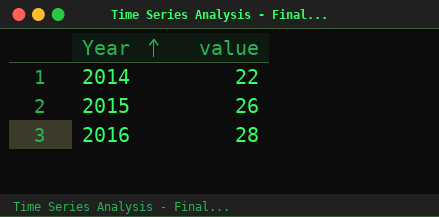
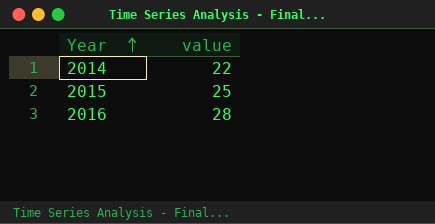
2015 | value: 26 -> 25

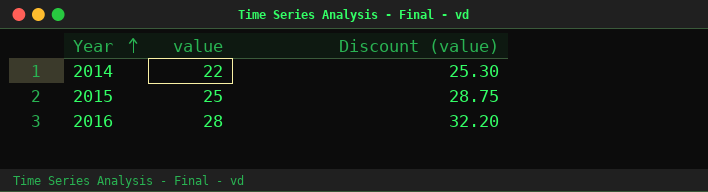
column Discount (value) | formula: none -> [value] * 1.15

